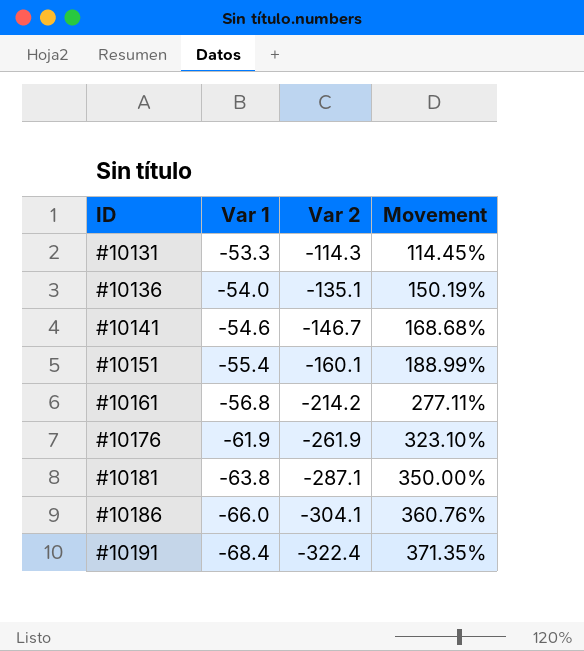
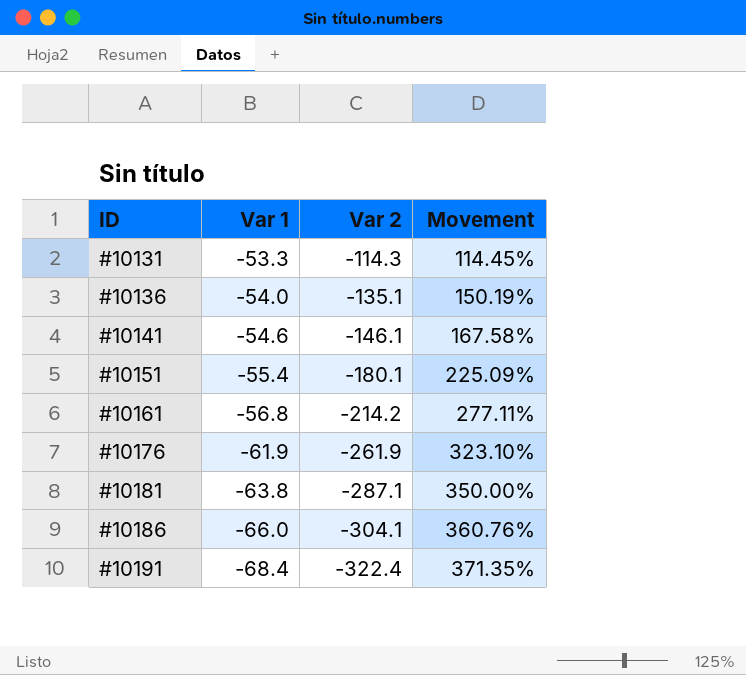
#10141 | Var 2: -146.7 -> -146.1
#10141 | Movement: 168.68% -> 167.58%
#10151 | Var 2: -160.1 -> -180.1
#10151 | Movement: 188.99% -> 225.09%

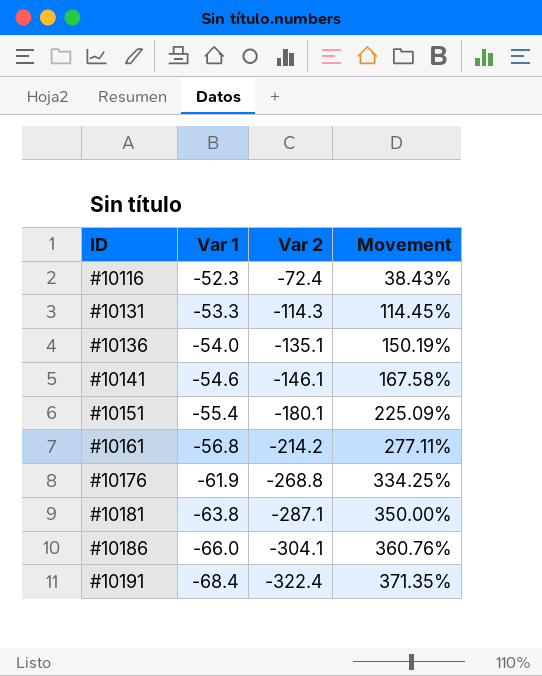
row #10116: none -> -52.3 | -72.4 | 38.43%
#10176 | Var 2: -261.9 -> -268.8
#10176 | Movement: 323.10% -> 334.25%

